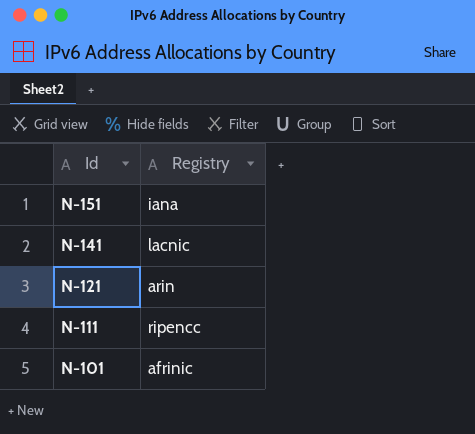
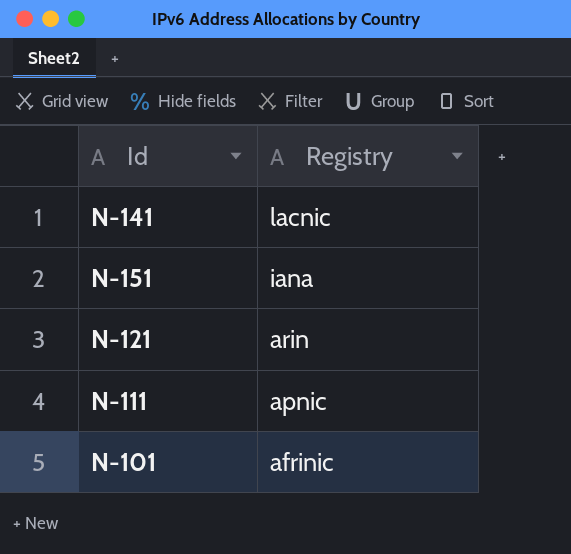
row order: Id descending -> Registry descending
N-111 | Registry: ripencc -> apnic

